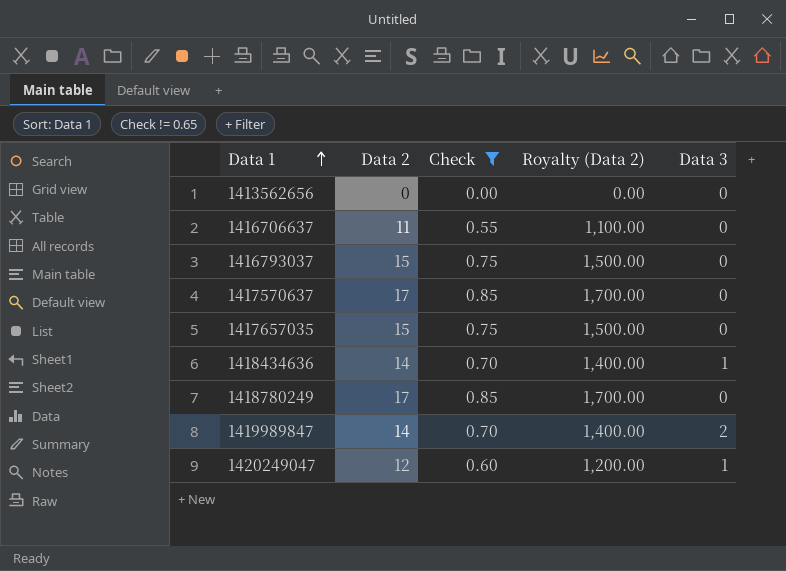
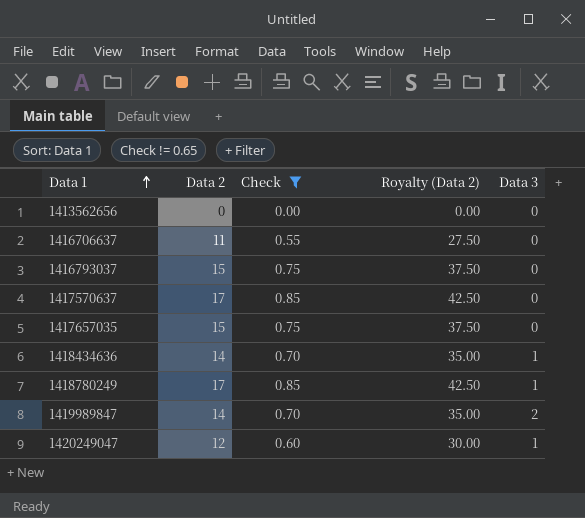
column Royalty (Data 2) | formula: [Data 2] * 100 -> [Data 2] * 2.5
1418780249 | Data 3: 0 -> 1

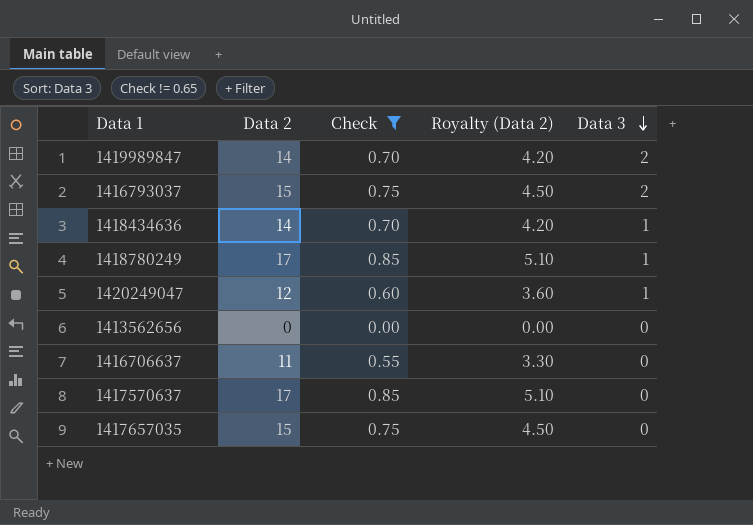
row order: Data 1 ascending -> Data 3 descending
column Royalty (Data 2) | formula: [Data 2] * 2.5 -> [Data 2] * 0.3
1416793037 | Data 3: 0 -> 2

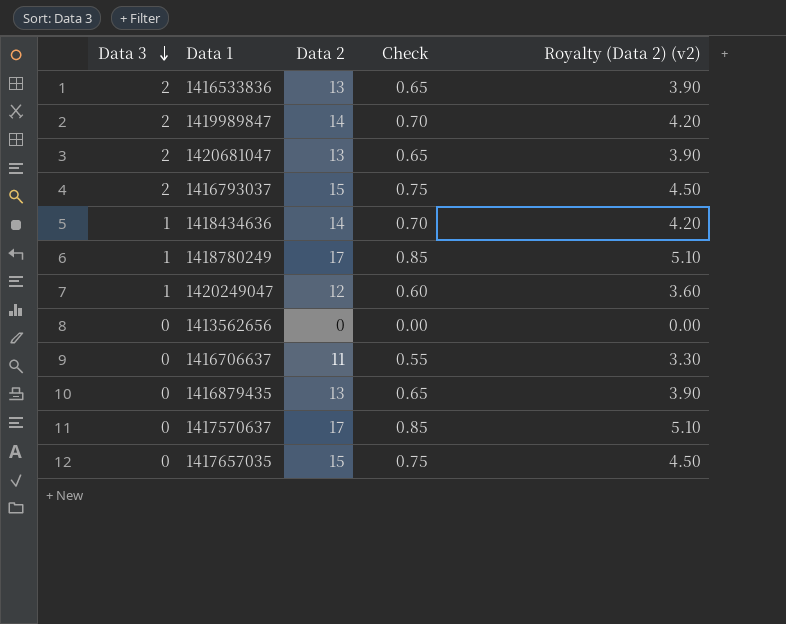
filter: Check != 0.65 -> none
column Data 3 | position: 5 -> 1
column name: Royalty (Data 2) -> Royalty (Data 2) (v2)

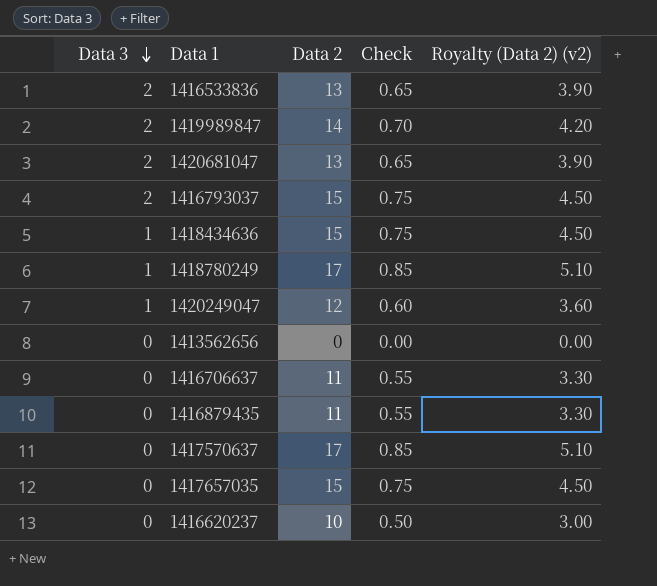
1418434636 | Data 2: 14 -> 15
1418434636 | Check: 0.70 -> 0.75
1418434636 | Royalty (Data 2) (v2): 4.20 -> 4.50
1416879435 | Data 2: 13 -> 11
1416879435 | Check: 0.65 -> 0.55
1416879435 | Royalty (Data 2) (v2): 3.90 -> 3.30
row 1416620237: none -> 0 | 10 | 0.50 | 3.00

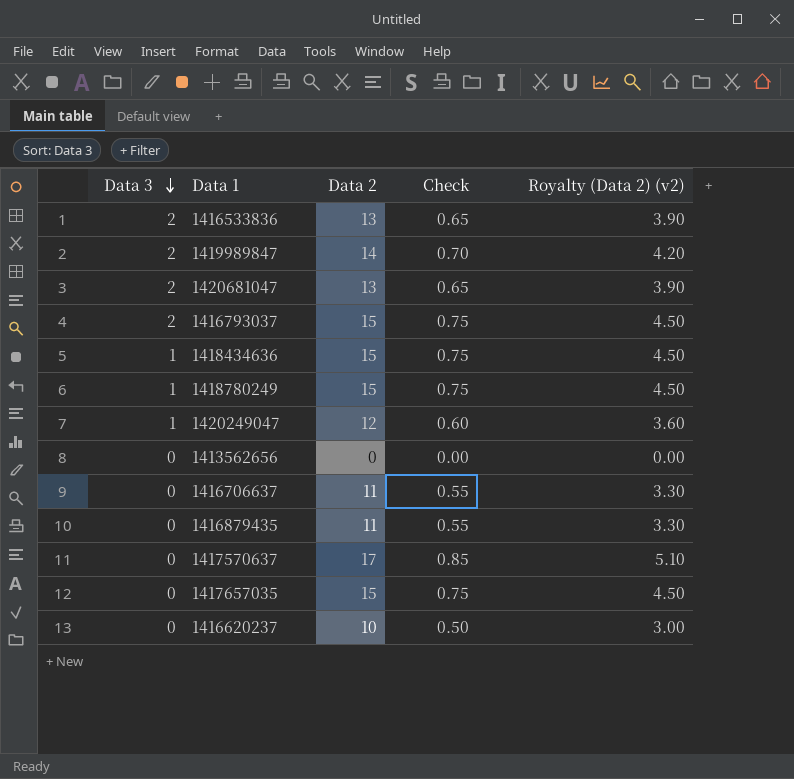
1418780249 | Data 2: 17 -> 15
1418780249 | Check: 0.85 -> 0.75
1418780249 | Royalty (Data 2) (v2): 5.10 -> 4.50

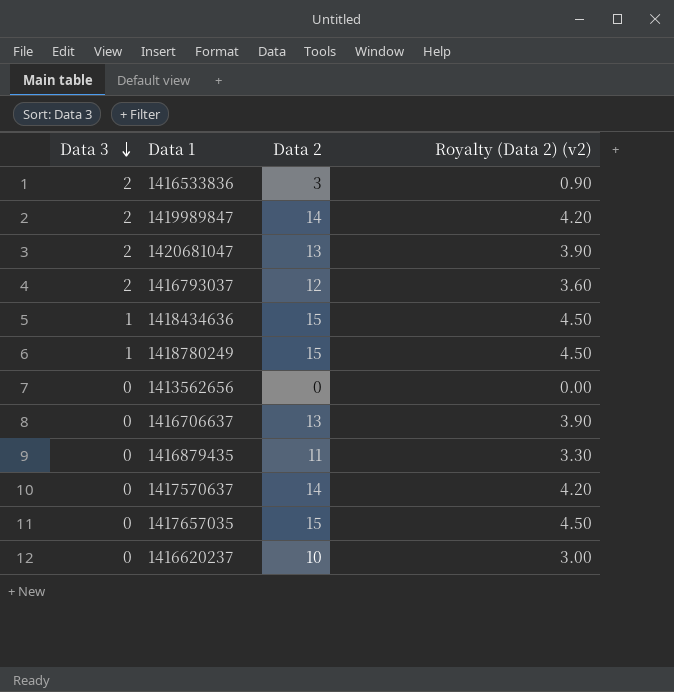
column Check | formula: [Data 2] * 0.05 -> none
row 1420249047: 1 | 12 | 0.60 | 3.60 -> none
1416533836 | Data 2: 13 -> 3
1416533836 | Royalty (Data 2) (v2): 3.90 -> 0.90
1416793037 | Data 2: 15 -> 12
1416793037 | Royalty (Data 2) (v2): 4.50 -> 3.60
1416706637 | Data 2: 11 -> 13
1416706637 | Royalty (Data 2) (v2): 3.30 -> 3.90
1417570637 | Data 2: 17 -> 14
1417570637 | Royalty (Data 2) (v2): 5.10 -> 4.20

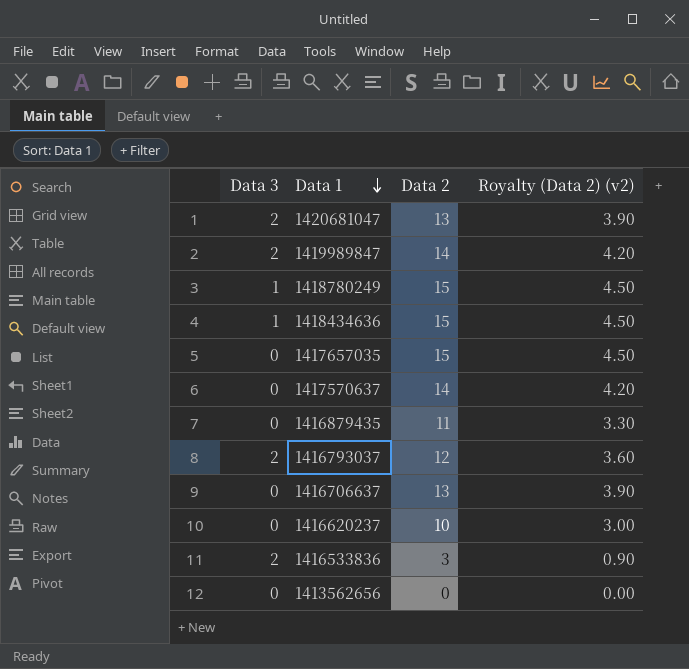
row order: Data 3 descending -> Data 1 descending

